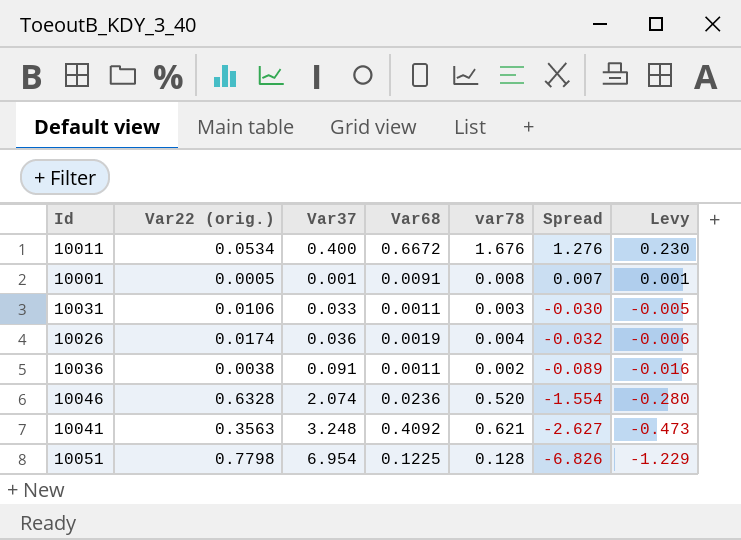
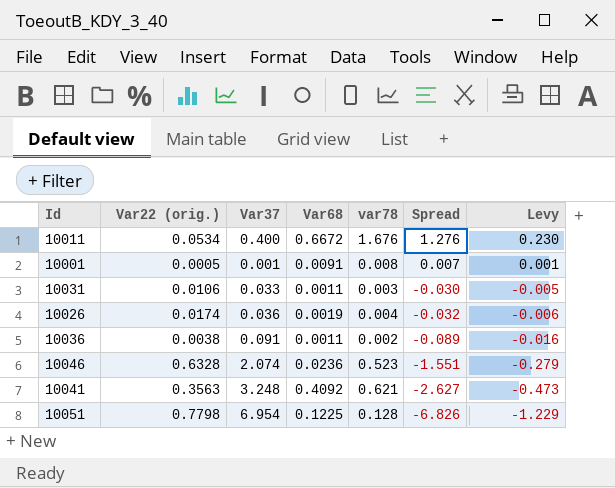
10046 | var78: 0.520 -> 0.523
10046 | Spread: -1.554 -> -1.551
10046 | Levy: -0.280 -> -0.279

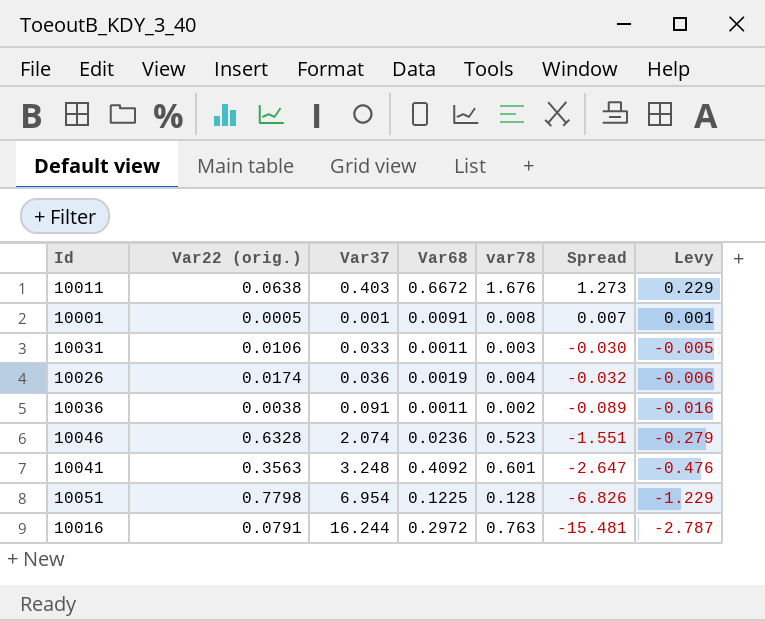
10011 | Var22 (orig.): 0.0534 -> 0.0638
10011 | Var37: 0.400 -> 0.403
10011 | Spread: 1.276 -> 1.273
10011 | Levy: 0.230 -> 0.229
10041 | var78: 0.621 -> 0.601
10041 | Spread: -2.627 -> -2.647
10041 | Levy: -0.473 -> -0.476
row 10016: none -> 0.0791 | 16.244 | 0.2972 | 0.763 | -15.481 | -2.787

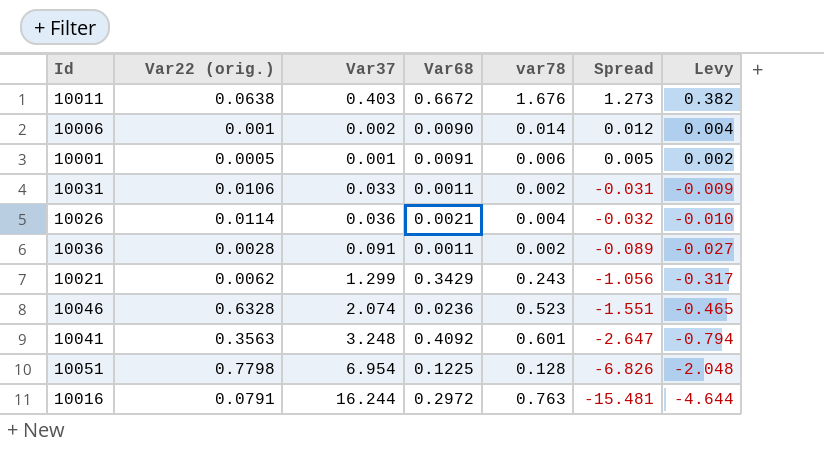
column Levy | formula: [Spread] * 0.18 -> [Spread] * 0.3
row 10006: none -> 0.001 | 0.002 | 0.0090 | 0.014 | 0.012 | 0.004
10001 | var78: 0.008 -> 0.006
10001 | Spread: 0.007 -> 0.005
10031 | var78: 0.003 -> 0.002
10031 | Spread: -0.030 -> -0.031
10026 | Var22 (orig.): 0.0174 -> 0.0114
10026 | Var68: 0.0019 -> 0.0021
10036 | Var22 (orig.): 0.0038 -> 0.0028
row 10021: none -> 0.0062 | 1.299 | 0.3429 | 0.243 | -1.056 | -0.317

